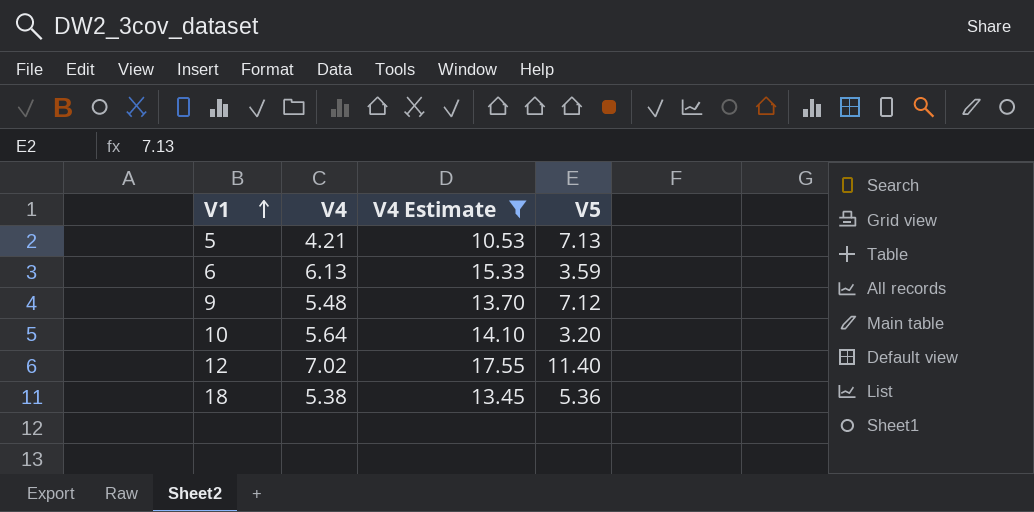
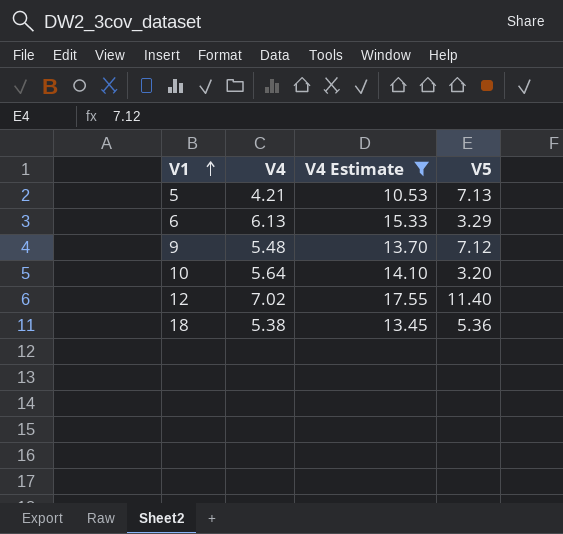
6 | V5: 3.59 -> 3.29

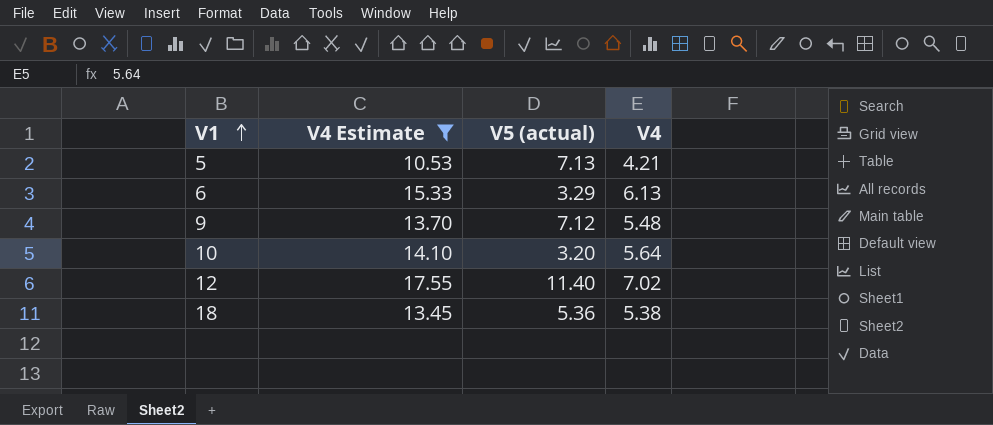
column name: V5 -> V5 (actual)
column V4 | position: 2 -> 4

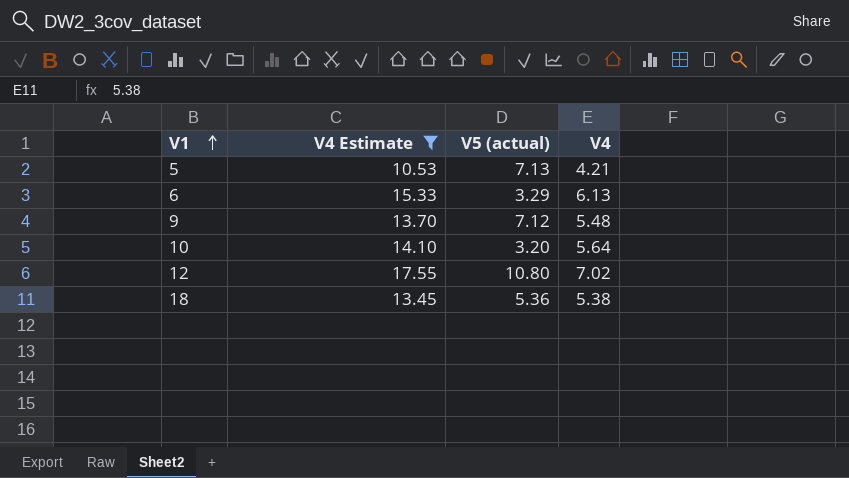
12 | V5 (actual): 11.40 -> 10.80

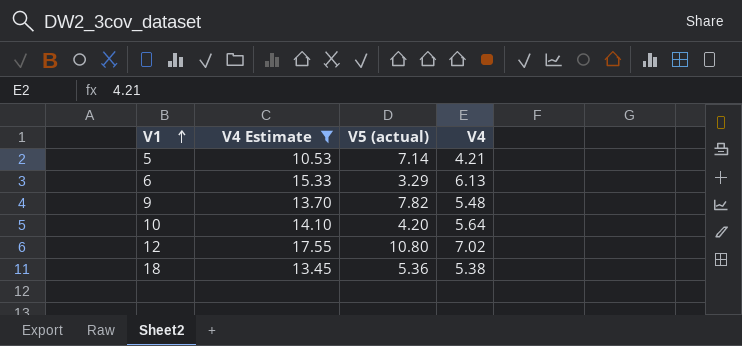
5 | V5 (actual): 7.13 -> 7.14
9 | V5 (actual): 7.12 -> 7.82
10 | V5 (actual): 3.20 -> 4.20

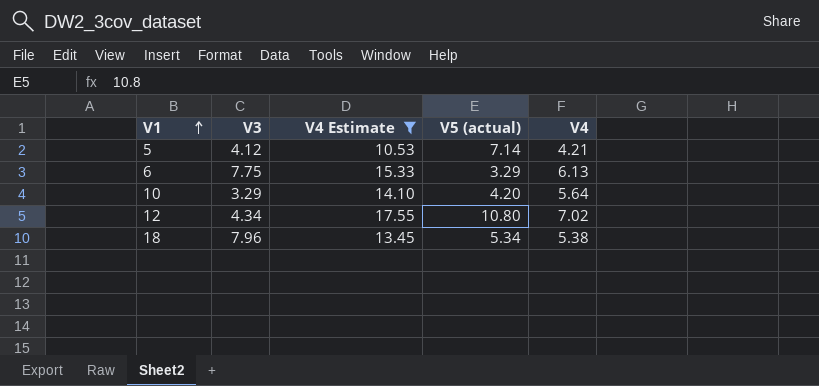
column V3 | position: none -> 2
row 9: 13.70 | 7.82 | 5.48 -> none
18 | V5 (actual): 5.36 -> 5.34

